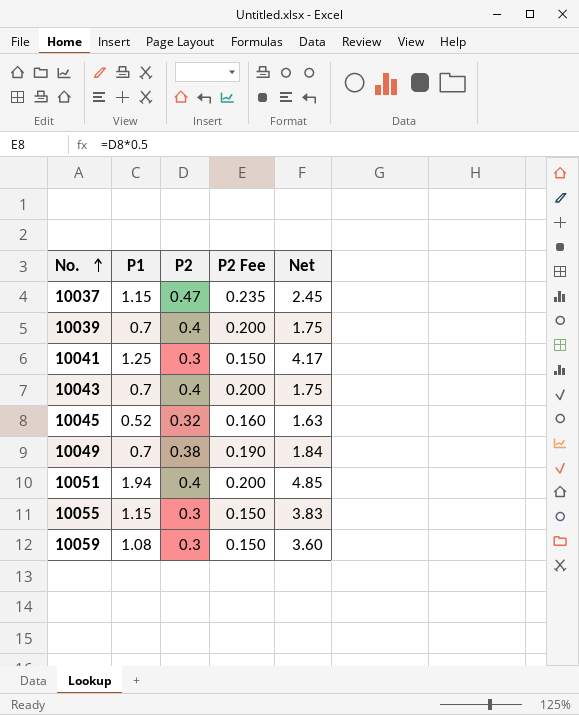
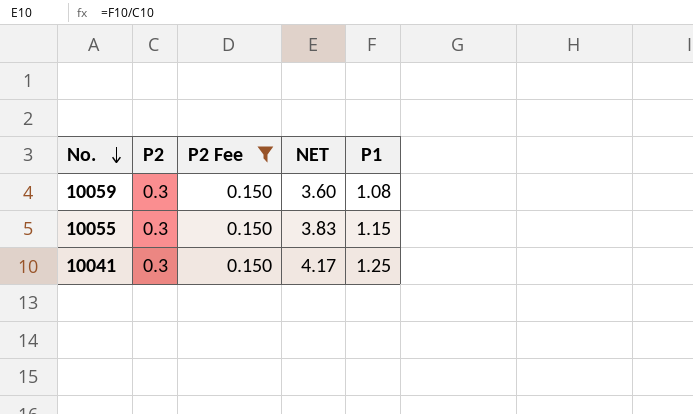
filter: none -> P2 Fee = 0.150
row order: No. ascending -> No. descending
column name: Net -> NET
column P1 | position: 2 -> 5

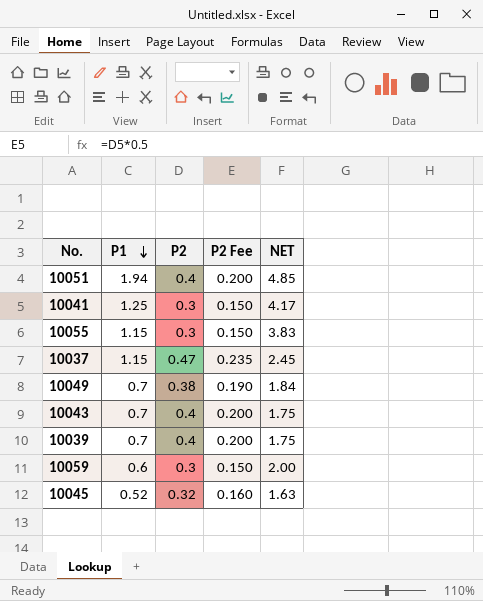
filter: P2 Fee = 0.150 -> none
row order: No. descending -> P1 descending
column P1 | position: 5 -> 2
10059 | P1: 1.08 -> 0.6
10059 | NET: 3.60 -> 2.00

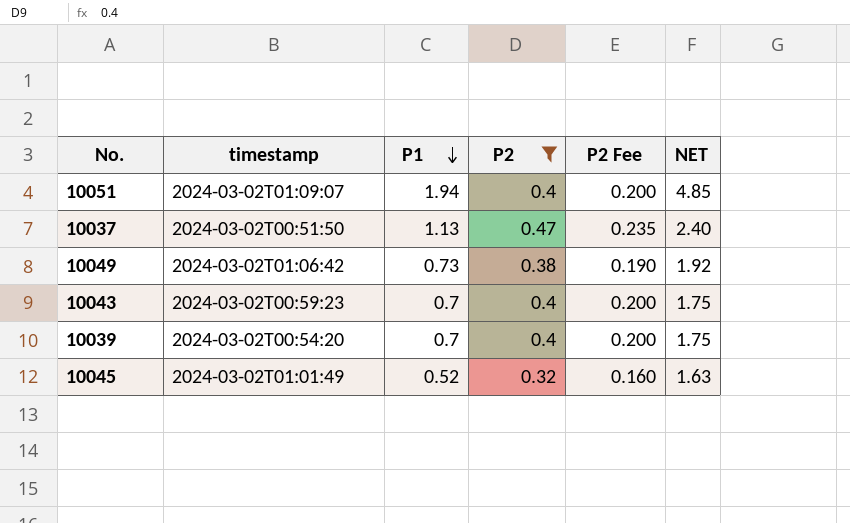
filter: none -> P2 != 0.3
column timestamp | position: none -> 2
10037 | P1: 1.15 -> 1.13
10037 | NET: 2.45 -> 2.40
10049 | P1: 0.7 -> 0.73
10049 | NET: 1.84 -> 1.92

